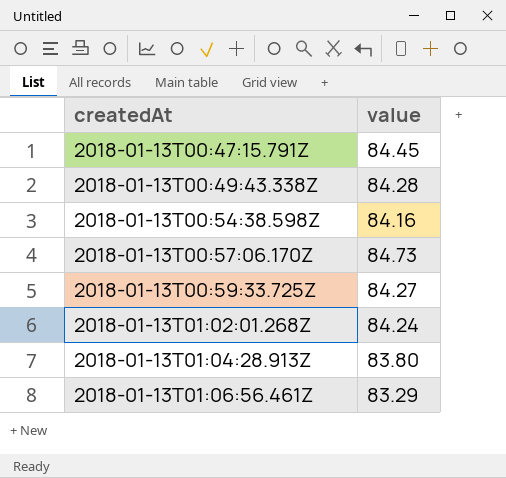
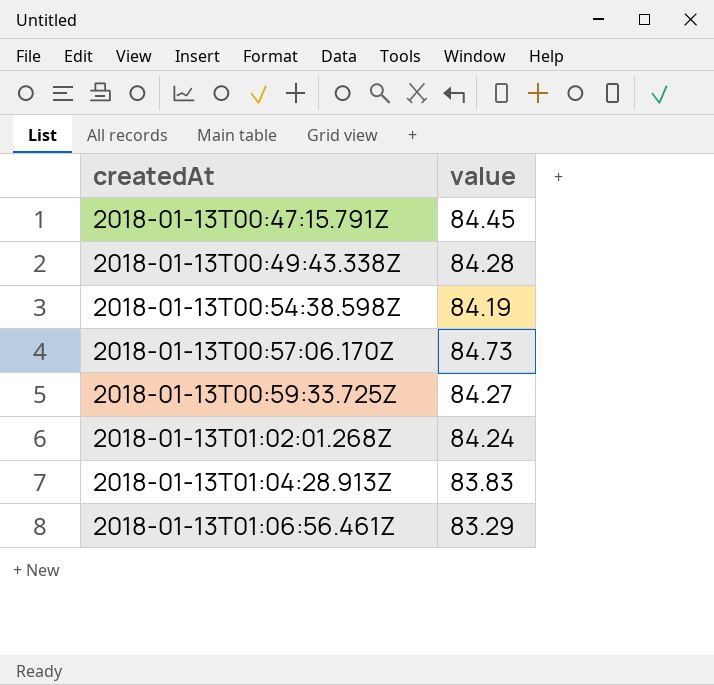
2018-01-13T00:54:38.598Z | value: 84.16 -> 84.19
2018-01-13T01:04:28.913Z | value: 83.80 -> 83.83

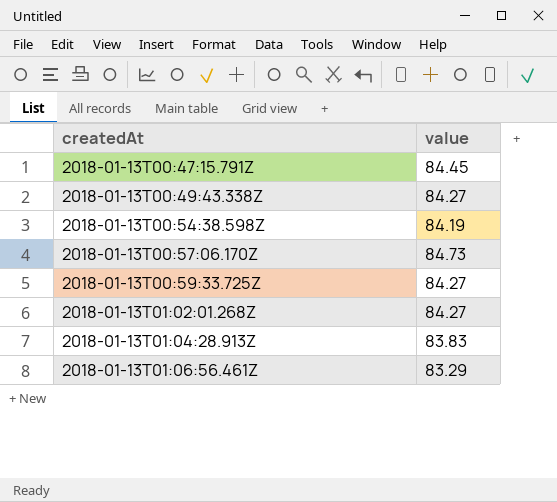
2018-01-13T00:49:43.338Z | value: 84.28 -> 84.27
2018-01-13T01:02:01.268Z | value: 84.24 -> 84.27

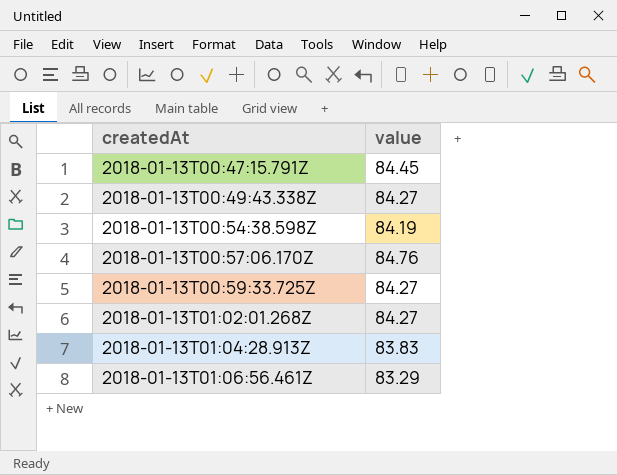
2018-01-13T00:57:06.170Z | value: 84.73 -> 84.76

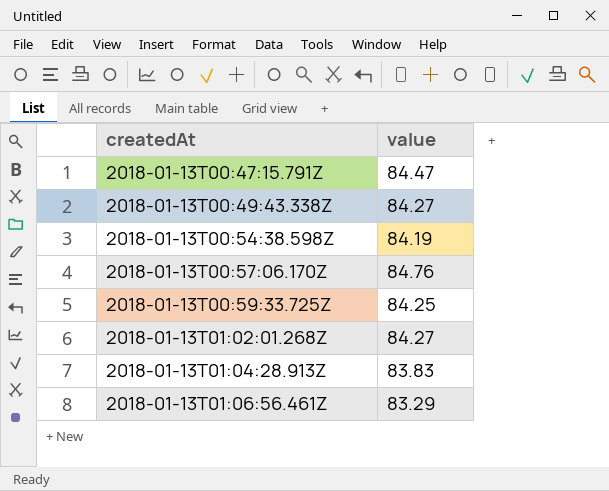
2018-01-13T00:47:15.791Z | value: 84.45 -> 84.47
2018-01-13T00:59:33.725Z | value: 84.27 -> 84.25

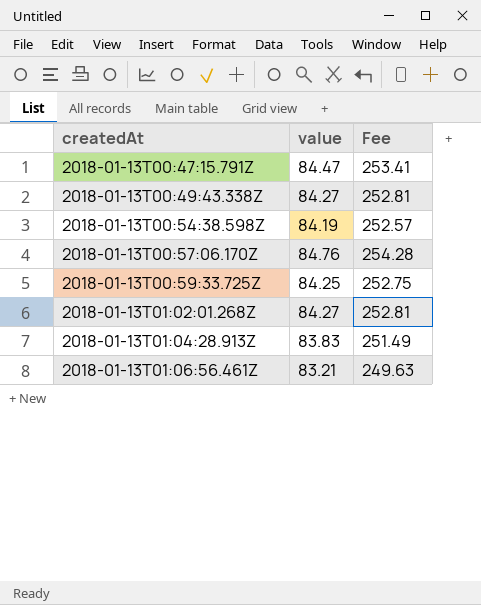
column Fee | formula: none -> [value] * 3
2018-01-13T01:06:56.461Z | value: 83.29 -> 83.21

